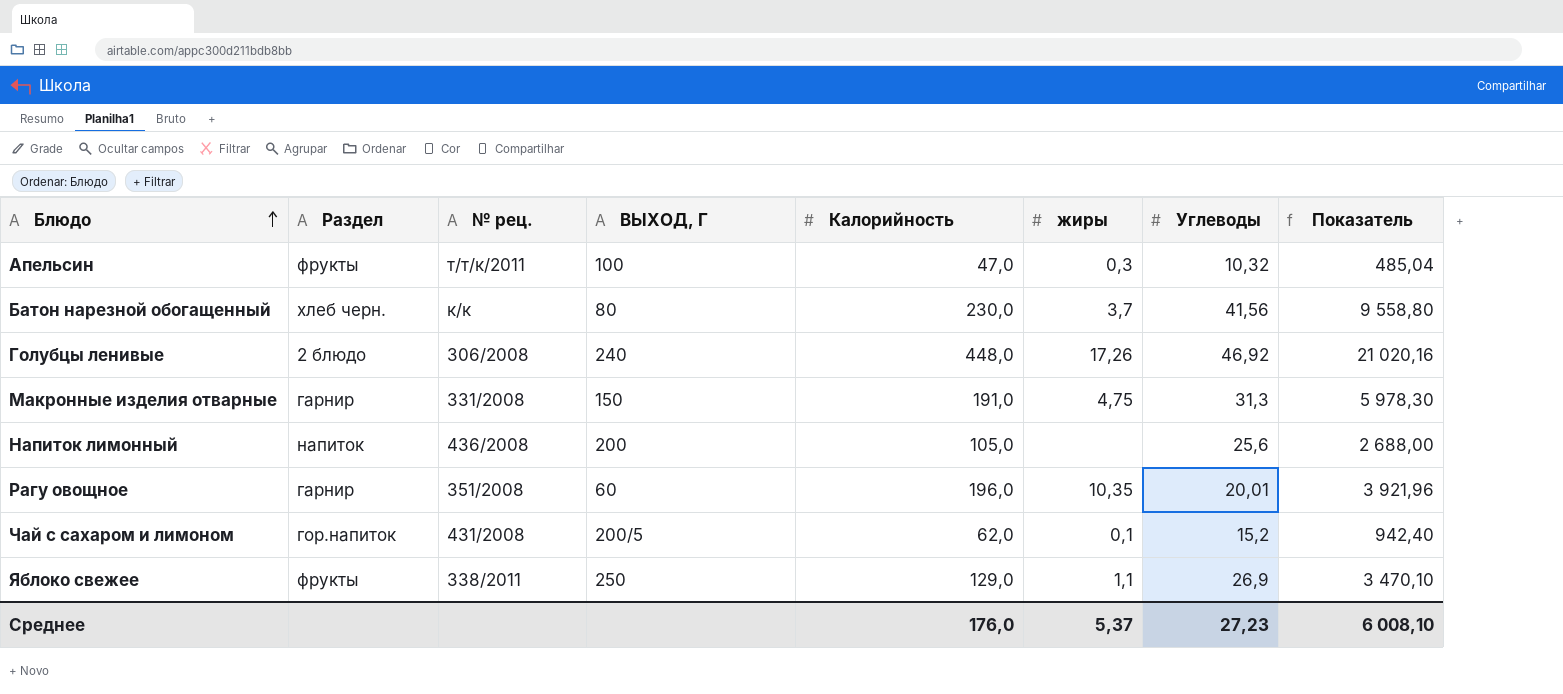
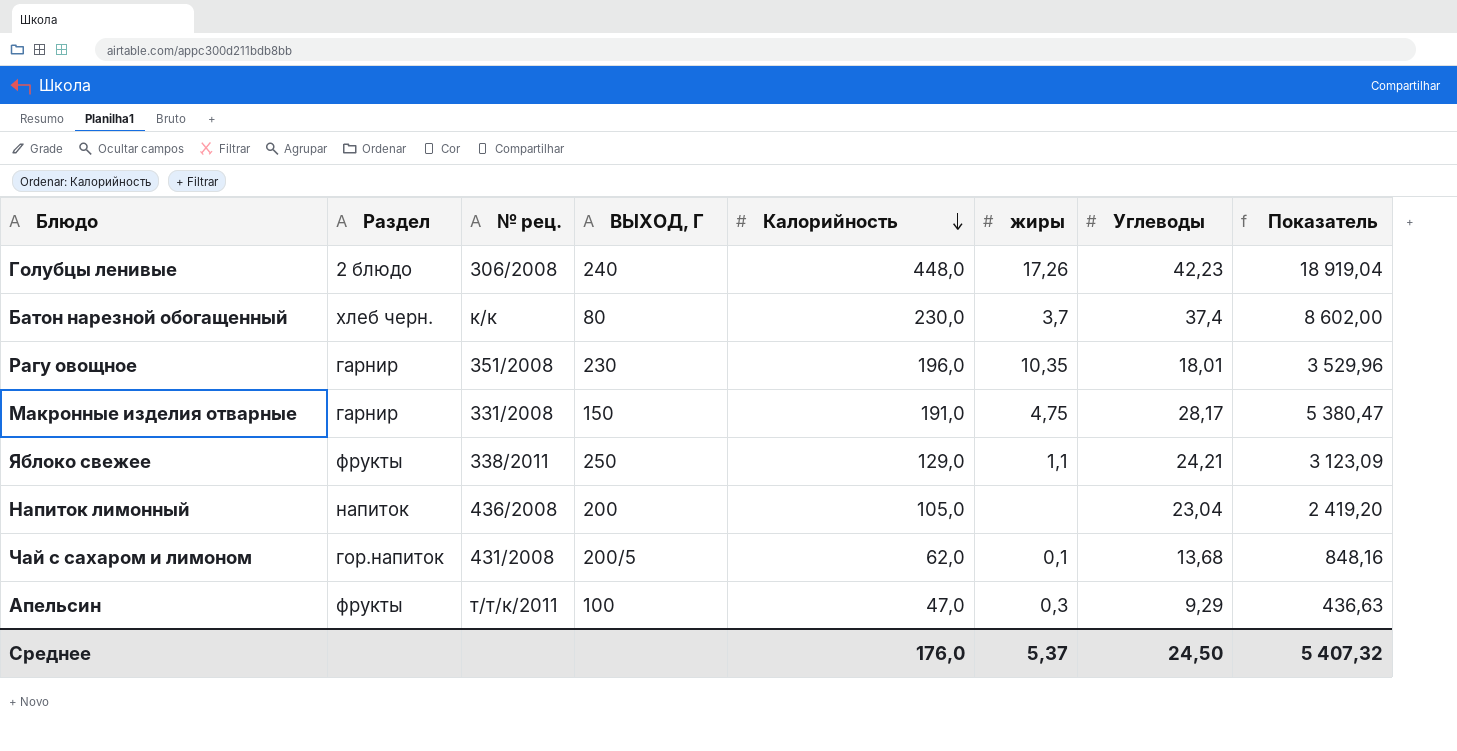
row order: Блюдо ascending -> Калорийность descending
Голубцы ленивые | Углеводы: 46,92 -> 42,23
Голубцы ленивые | Показатель: 21 020,16 -> 18 919,04
Батон нарезной обогащенный | Углеводы: 41,56 -> 37,4
Батон нарезной обогащенный | Показатель: 9 558,80 -> 8 602,00
Рагу овощное | ВЫХОД, Г: 60 -> 230
Рагу овощное | Углеводы: 20,01 -> 18,01
Рагу овощное | Показатель: 3 921,96 -> 3 529,96
Макронные изделия отварные | Углеводы: 31,3 -> 28,17
Макронные изделия отварные | Показатель: 5 978,30 -> 5 380,47
Яблоко свежее | Углеводы: 26,9 -> 24,21
Яблоко свежее | Показатель: 3 470,10 -> 3 123,09
Напиток лимонный | Углеводы: 25,6 -> 23,04
Напиток лимонный | Показатель: 2 688,00 -> 2 419,20
Чай с сахаром и лимоном | Углеводы: 15,2 -> 13,68
Чай с сахаром и лимоном | Показатель: 942,40 -> 848,16
Апельсин | Углеводы: 10,32 -> 9,29
Апельсин | Показатель: 485,04 -> 436,63
Среднее | Углеводы: 27,23 -> 24,50
Среднее | Показатель: 6 008,10 -> 5 407,32

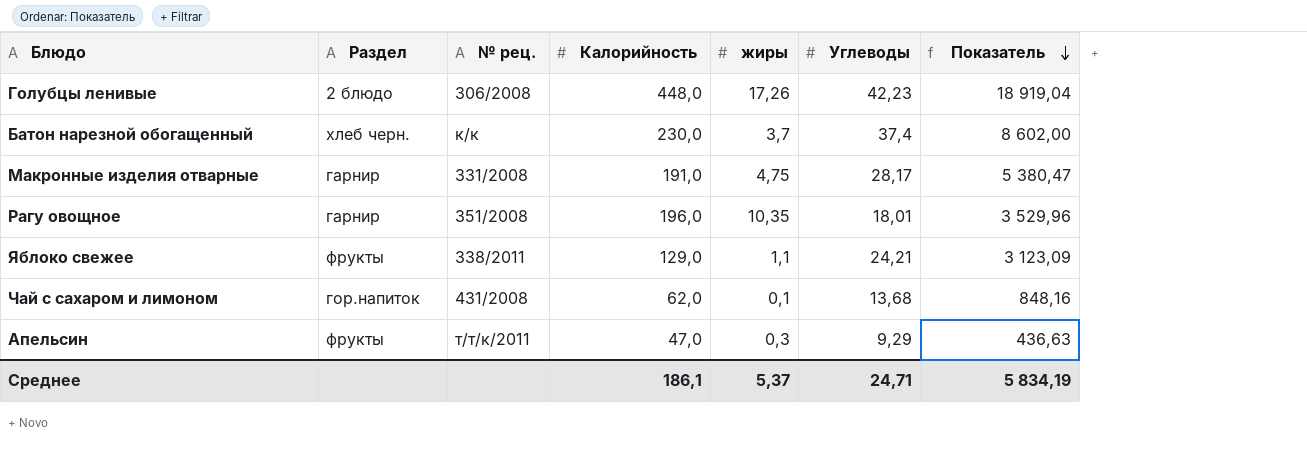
row order: Калорийность descending -> Показатель descending
column ВЫХОД, Г | position: 4 -> none
row Напиток лимонный: напиток | 436/2008 | 200 | 105,0 | none | 23,04 | 2 419,20 -> none
Среднее | Калорийность: 176,0 -> 186,1
Среднее | Углеводы: 24,50 -> 24,71
Среднее | Показатель: 5 407,32 -> 5 834,19

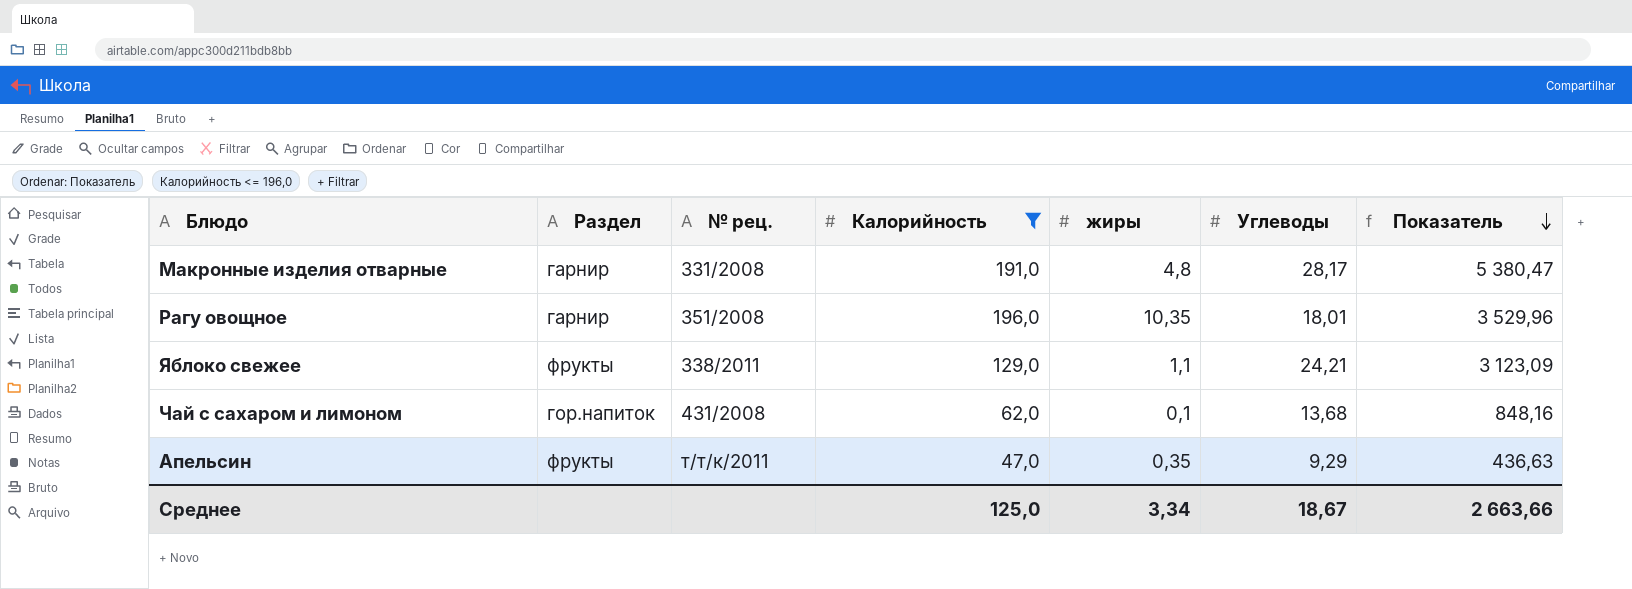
filter: none -> Калорийность <= 196,0
Макронные изделия отварные | жиры: 4,75 -> 4,8
Апельсин | жиры: 0,3 -> 0,35
Среднее | Калорийность: 186,1 -> 125,0
Среднее | жиры: 5,37 -> 3,34
Среднее | Углеводы: 24,71 -> 18,67
Среднее | Показатель: 5 834,19 -> 2 663,66

